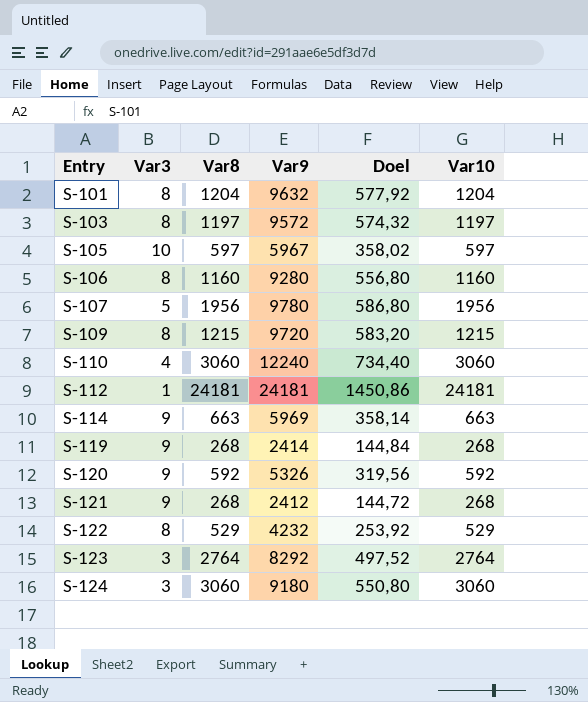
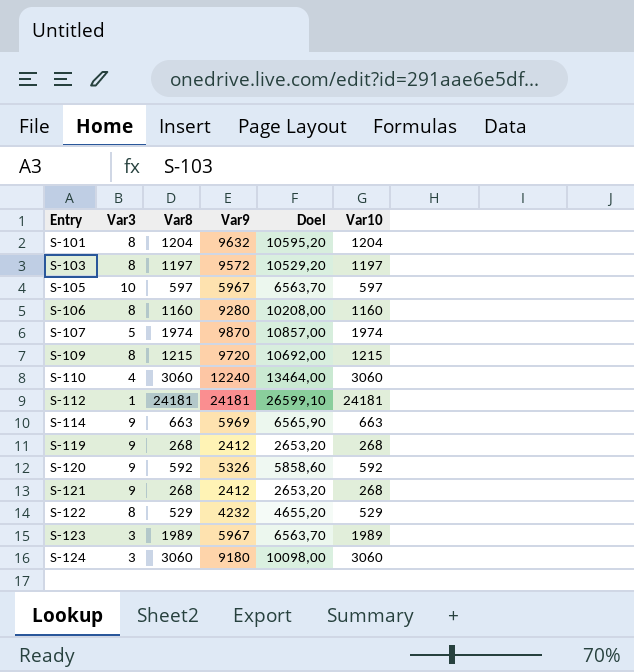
column Doel | formula: [Var9] * 0,06 -> [Var9] * 1,1
S-107 | Var8: 1956 -> 1974
S-107 | Var9: 9780 -> 9870
S-107 | Var10: 1956 -> 1974
S-119 | Var9: 2414 -> 2412
S-123 | Var8: 2764 -> 1989
S-123 | Var9: 8292 -> 5967
S-123 | Var10: 2764 -> 1989

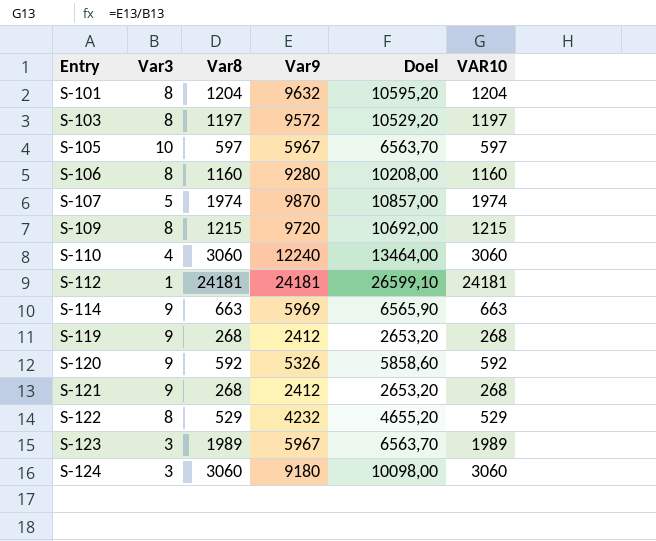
column name: Var10 -> VAR10

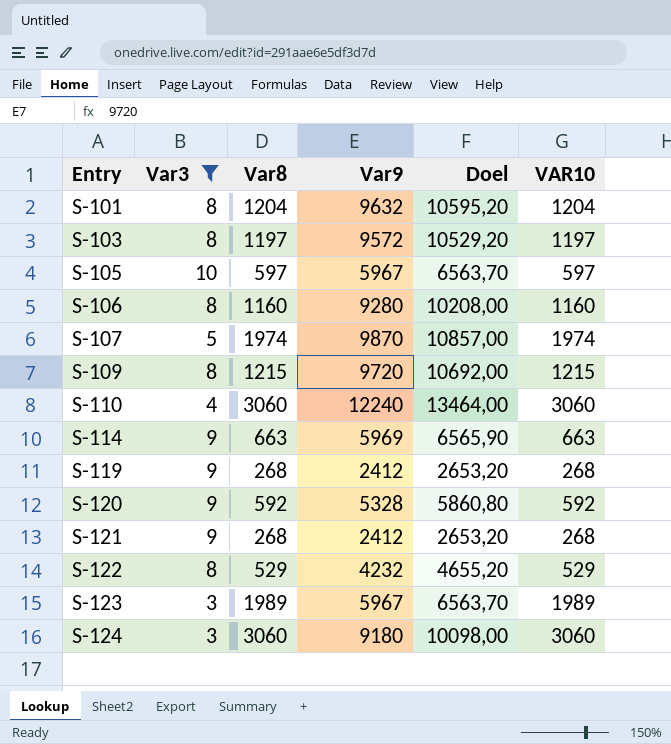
filter: none -> Var3 != 1
S-120 | Var9: 5326 -> 5328
S-120 | Doel: 5858,60 -> 5860,80

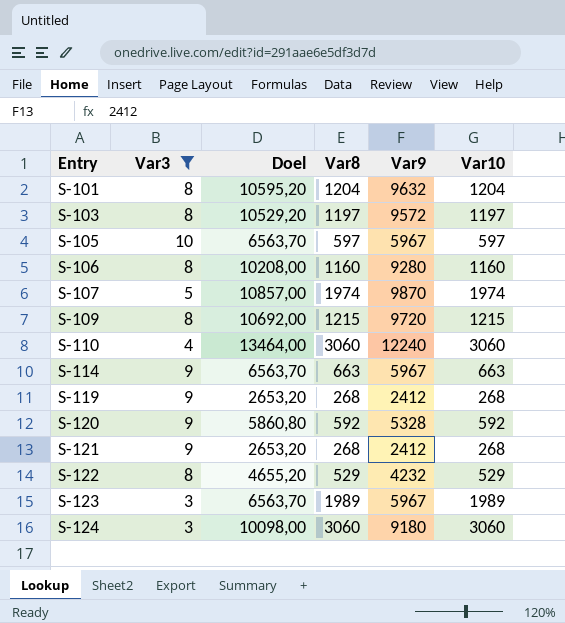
column Doel | position: 5 -> 3
column name: VAR10 -> Var10
S-114 | Doel: 6565,90 -> 6563,70
S-114 | Var9: 5969 -> 5967

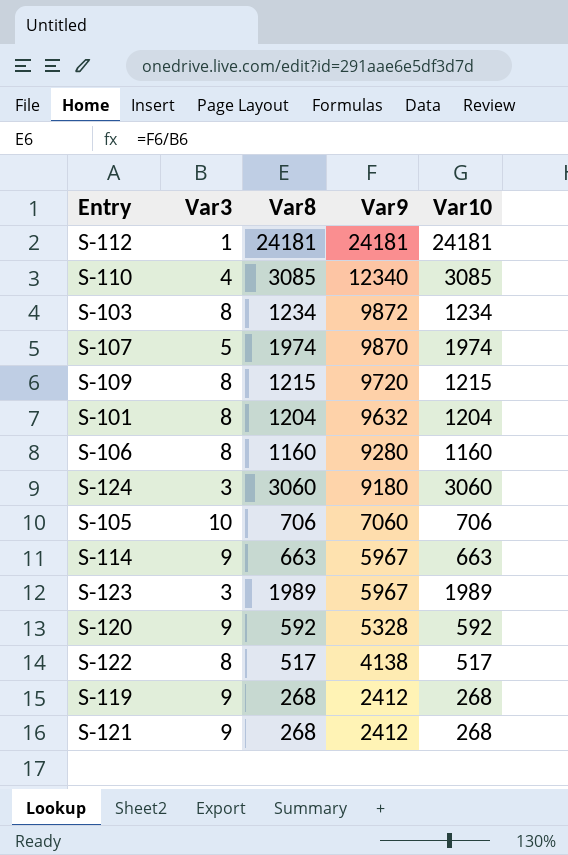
filter: Var3 != 1 -> none
row order: Entry ascending -> Var9 descending
column Doel | formula: [Var9] * 1,1 -> none
S-110 | Var8: 3060 -> 3085
S-110 | Var9: 12240 -> 12340
S-110 | Var10: 3060 -> 3085
S-103 | Var8: 1197 -> 1234
S-103 | Var9: 9572 -> 9872
S-103 | Var10: 1197 -> 1234
S-105 | Var8: 597 -> 706
S-105 | Var9: 5967 -> 7060
S-105 | Var10: 597 -> 706
S-122 | Var8: 529 -> 517
S-122 | Var9: 4232 -> 4138
S-122 | Var10: 529 -> 517

